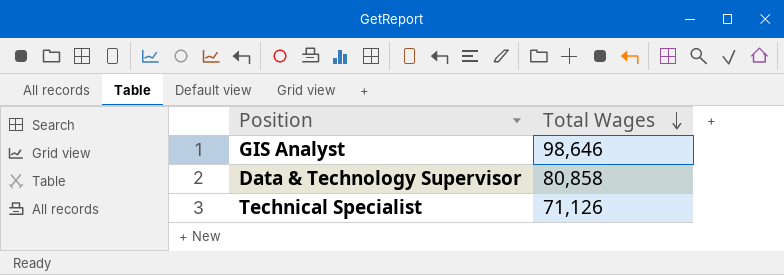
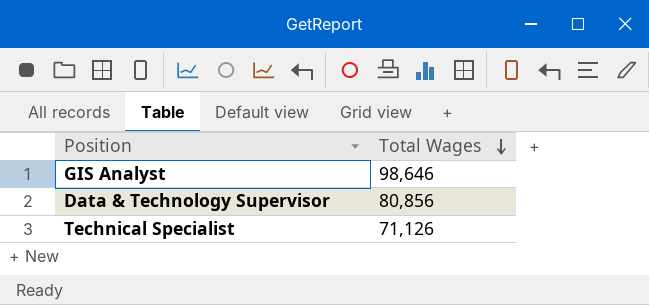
Data & Technology Supervisor | Total Wages: 80,858 -> 80,856

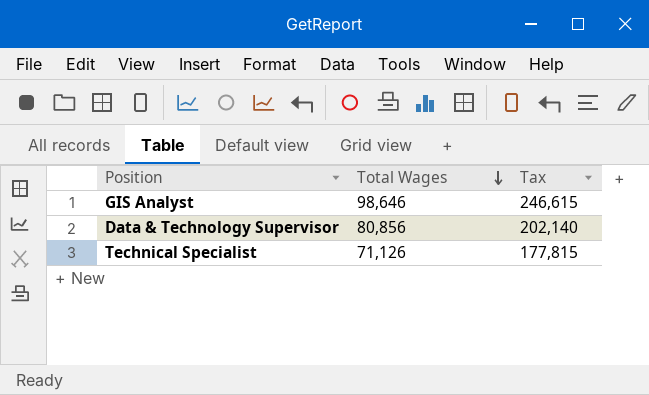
column Tax | formula: none -> [Total Wages] * 2.5

